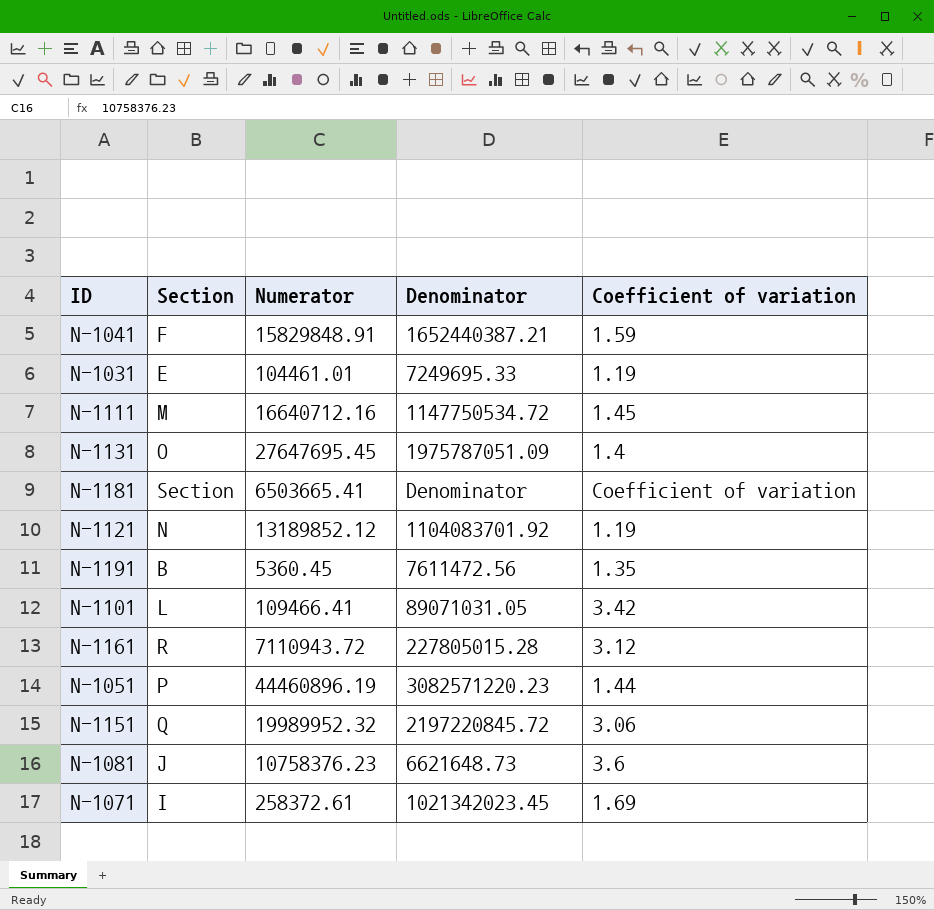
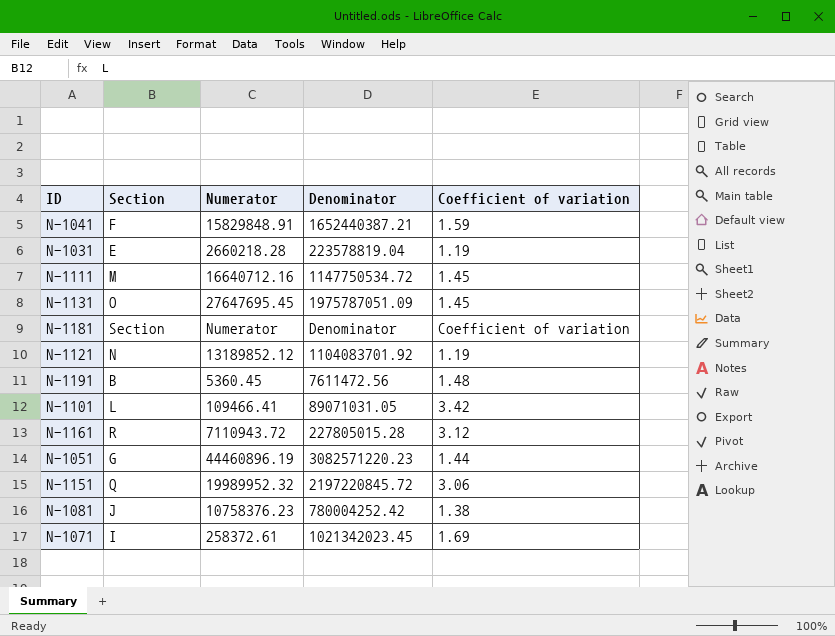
N-1031 | Numerator: 104461.01 -> 2660218.28
N-1031 | Denominator: 7249695.33 -> 223578819.04
N-1131 | Coefficient of variation: 1.4 -> 1.45
N-1181 | Numerator: 6503665.41 -> Numerator
N-1191 | Coefficient of variation: 1.35 -> 1.48
N-1051 | Section: P -> G
N-1081 | Denominator: 6621648.73 -> 780004252.42
N-1081 | Coefficient of variation: 3.6 -> 1.38

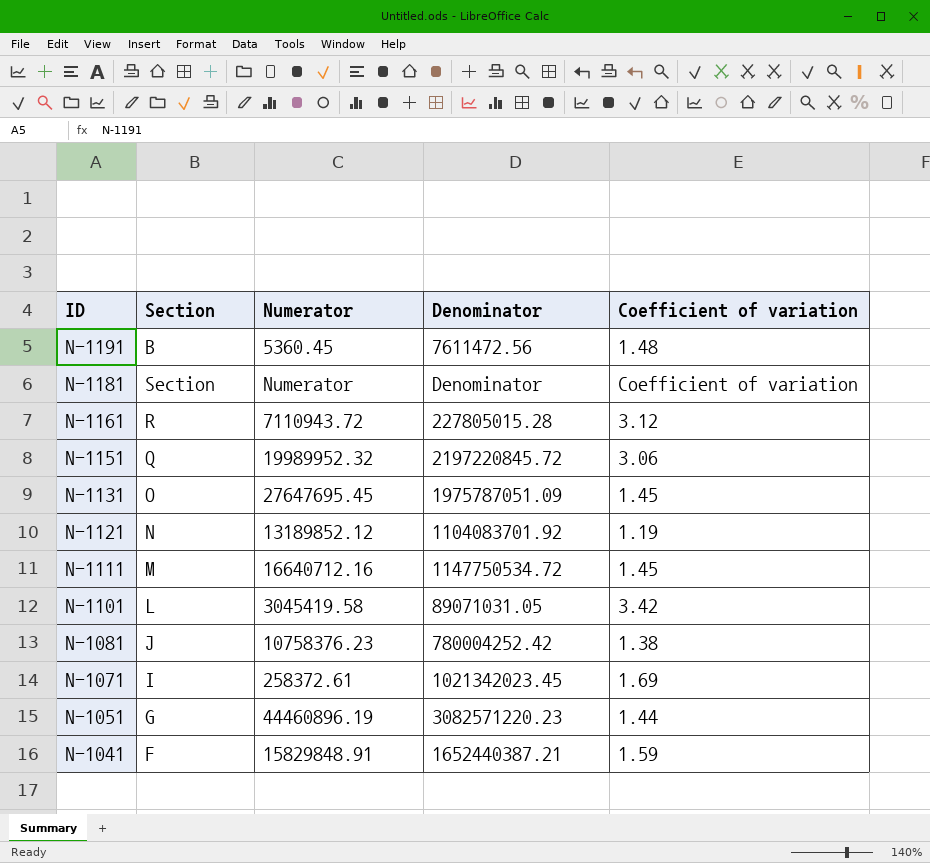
row order: none -> ID descending
row N-1031: E | 2660218.28 | 223578819.04 | 1.19 -> none
N-1101 | Numerator: 109466.41 -> 3045419.58

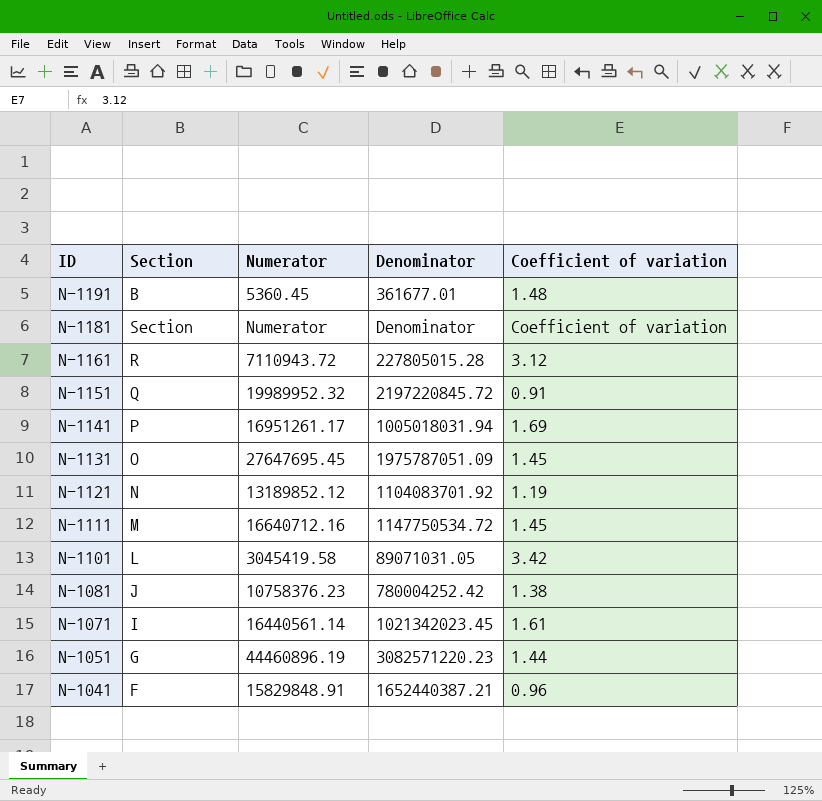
N-1191 | Denominator: 7611472.56 -> 361677.01
N-1151 | Coefficient of variation: 3.06 -> 0.91
row N-1141: none -> P | 16951261.17 | 1005018031.94 | 1.69
N-1071 | Numerator: 258372.61 -> 16440561.14
N-1071 | Coefficient of variation: 1.69 -> 1.61
N-1041 | Coefficient of variation: 1.59 -> 0.96

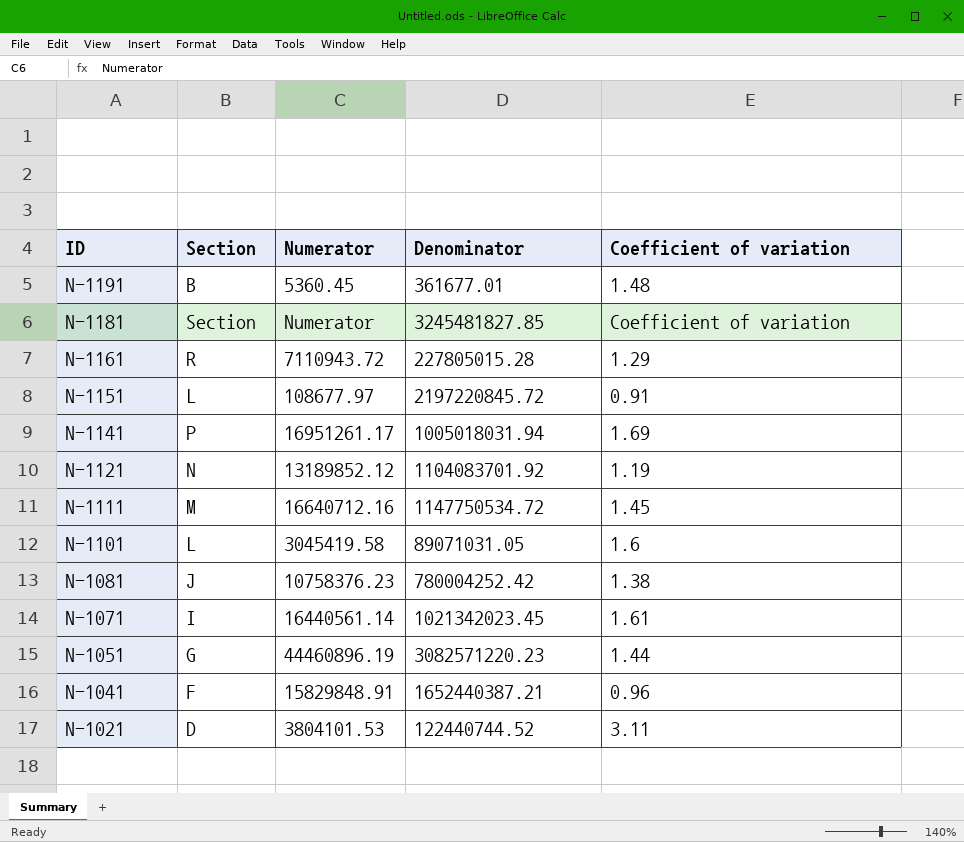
row N-1131: O | 27647695.45 | 1975787051.09 | 1.45 -> none
N-1181 | Denominator: Denominator -> 3245481827.85
N-1161 | Coefficient of variation: 3.12 -> 1.29
N-1151 | Section: Q -> L
N-1151 | Numerator: 19989952.32 -> 108677.97
N-1101 | Coefficient of variation: 3.42 -> 1.6
row N-1021: none -> D | 3804101.53 | 122440744.52 | 3.11

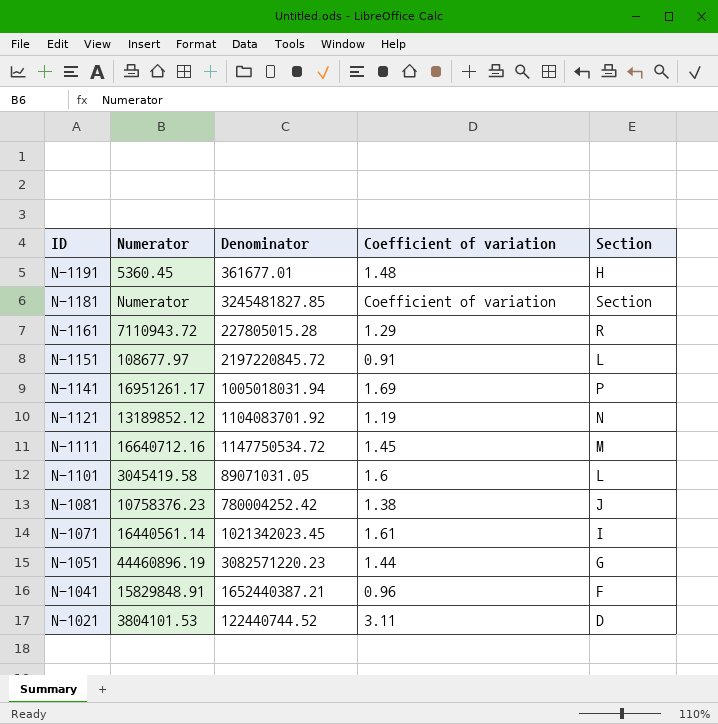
column Section | position: 2 -> 5
N-1191 | Section: B -> H

